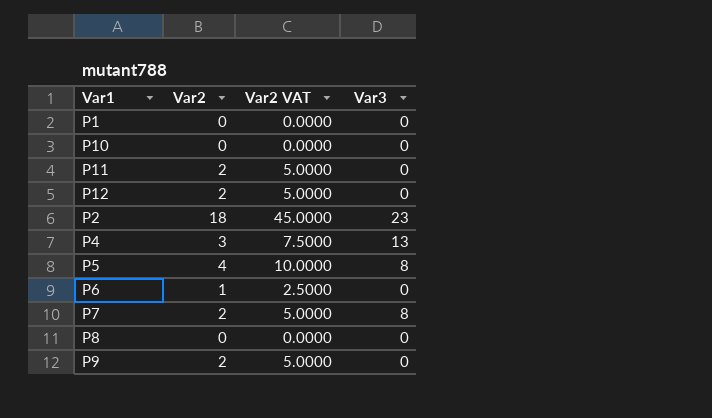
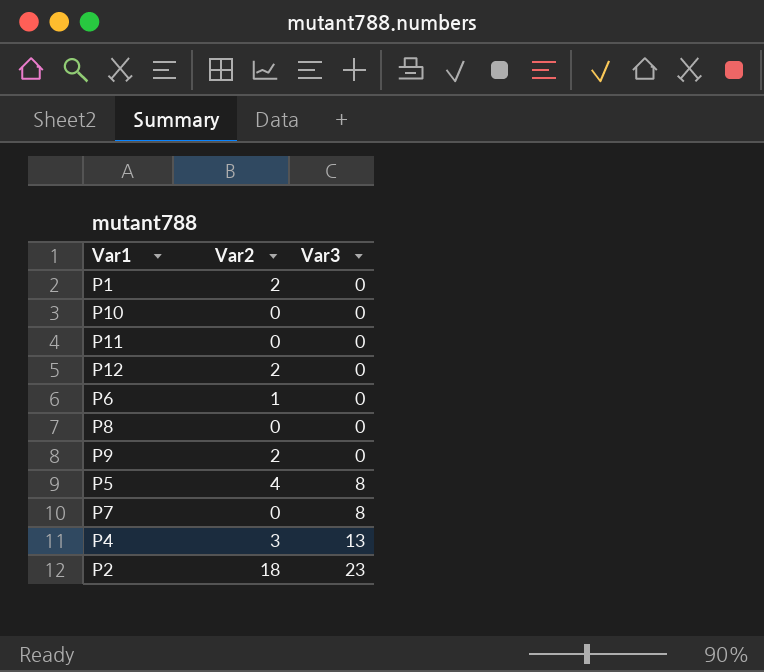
row order: none -> Var3 ascending
column Var2 VAT | formula: [Var2] * 2.5 -> none
P1 | Var2: 0 -> 2
P11 | Var2: 2 -> 0
P7 | Var2: 2 -> 0

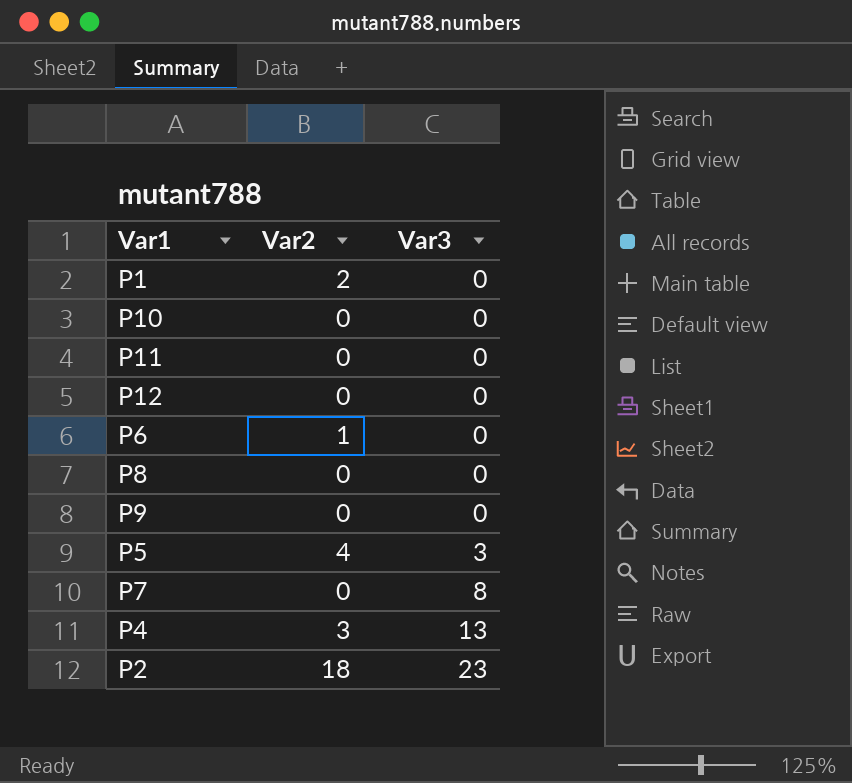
P12 | Var2: 2 -> 0
P9 | Var2: 2 -> 0
P5 | Var3: 8 -> 3

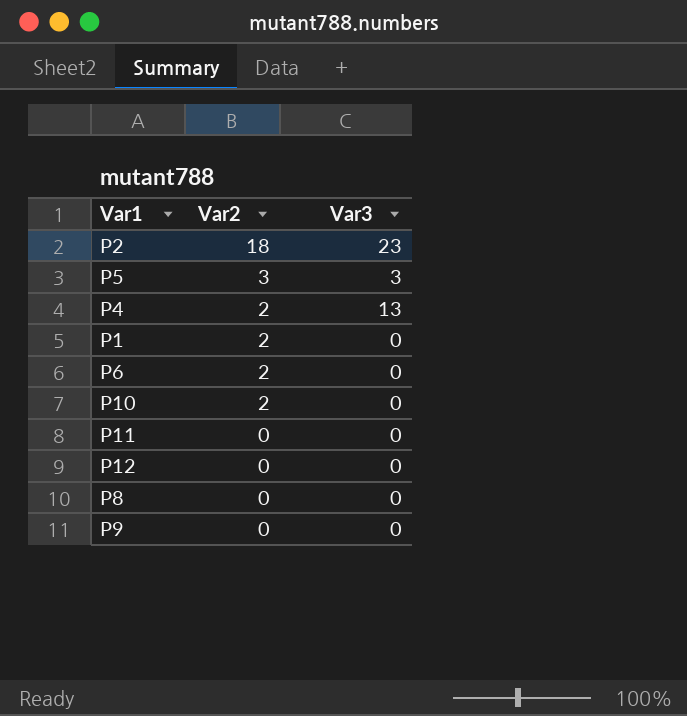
row order: Var3 ascending -> Var2 descending
row P7: 0 | 8 -> none
P5 | Var2: 4 -> 3
P4 | Var2: 3 -> 2
P6 | Var2: 1 -> 2
P10 | Var2: 0 -> 2

